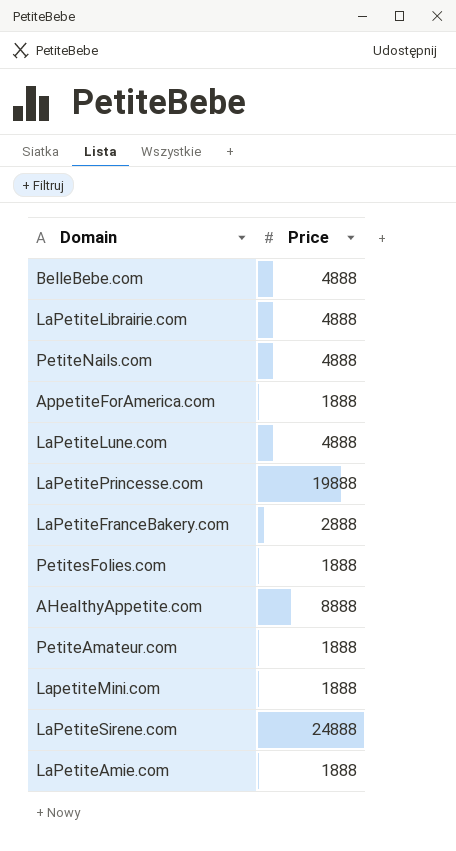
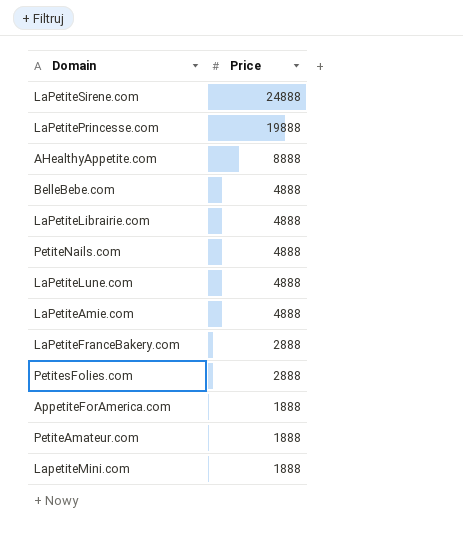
row order: none -> Price descending
LaPetiteAmie.com | Price: 1888 -> 4888
PetitesFolies.com | Price: 1888 -> 2888

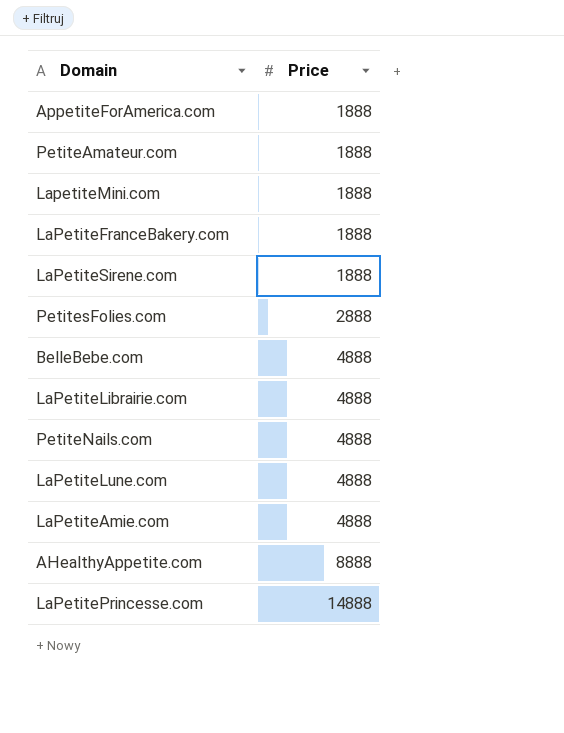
row order: Price descending -> Price ascending
LaPetiteFranceBakery.com | Price: 2888 -> 1888
LaPetiteSirene.com | Price: 24888 -> 1888
LaPetitePrincesse.com | Price: 19888 -> 14888

